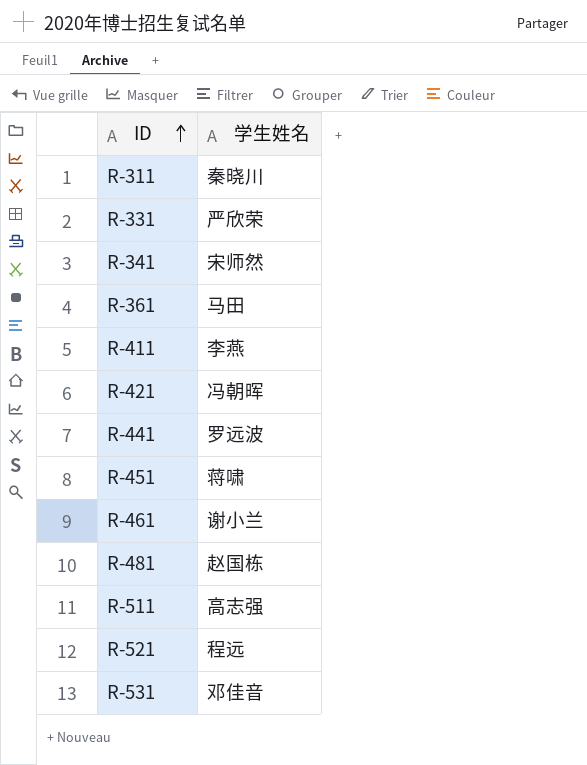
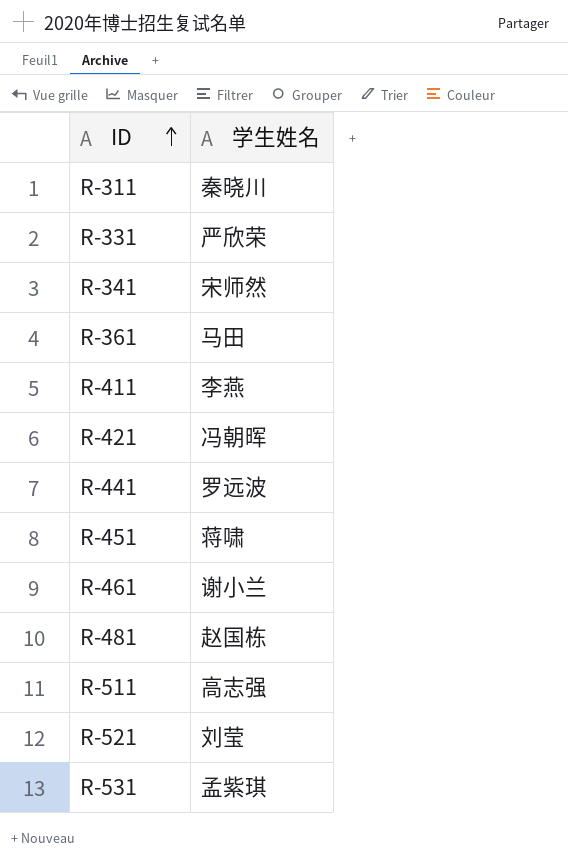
R-521 | 学生姓名: 程远 -> 刘莹
R-531 | 学生姓名: 邓佳音 -> 孟紫琪

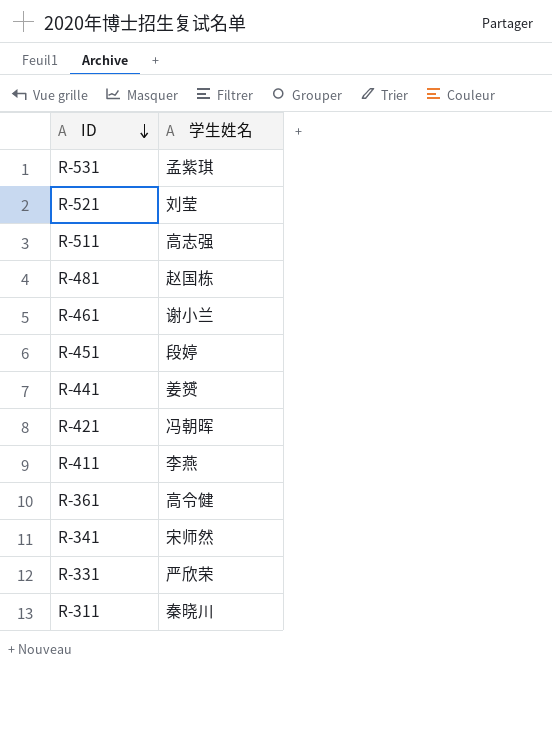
row order: ID ascending -> ID descending
R-451 | 学生姓名: 蒋啸 -> 段婷
R-441 | 学生姓名: 罗远波 -> 姜赟
R-361 | 学生姓名: 马田 -> 高令健

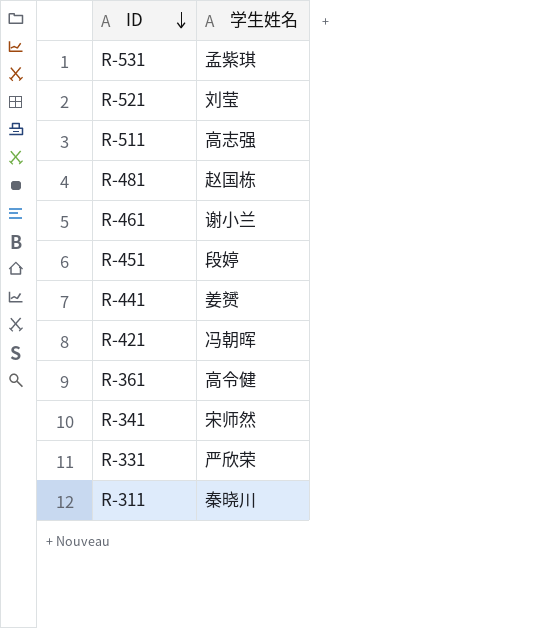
row R-411: 李燕 -> none

